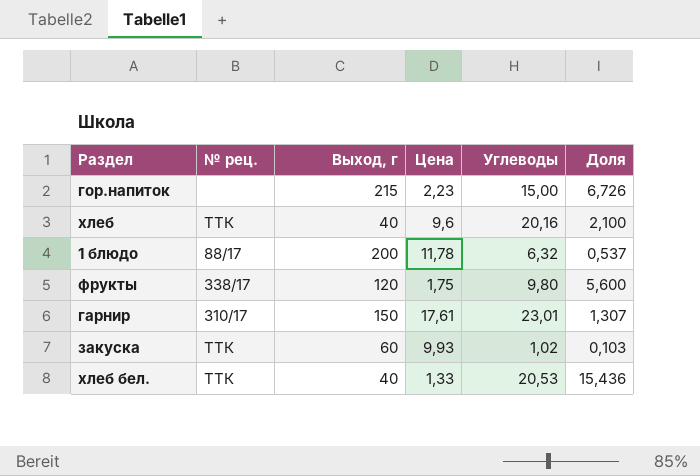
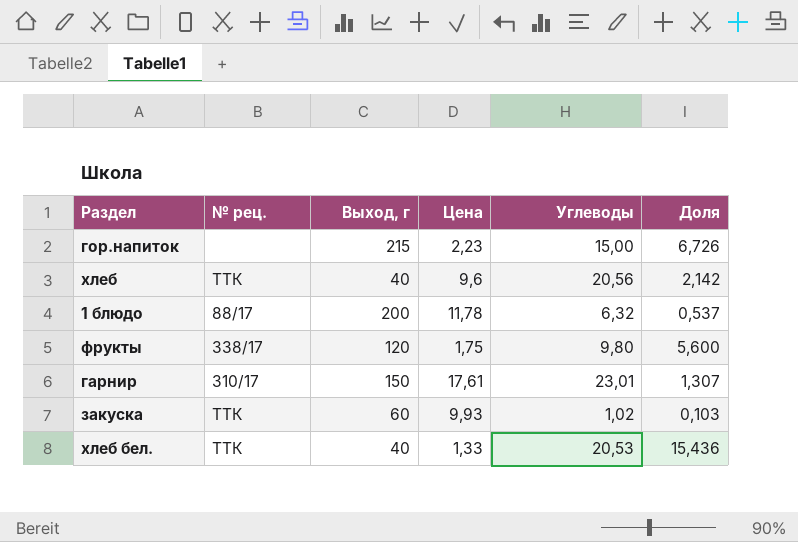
хлеб | Углеводы: 20,16 -> 20,56
хлеб | Доля: 2,100 -> 2,142

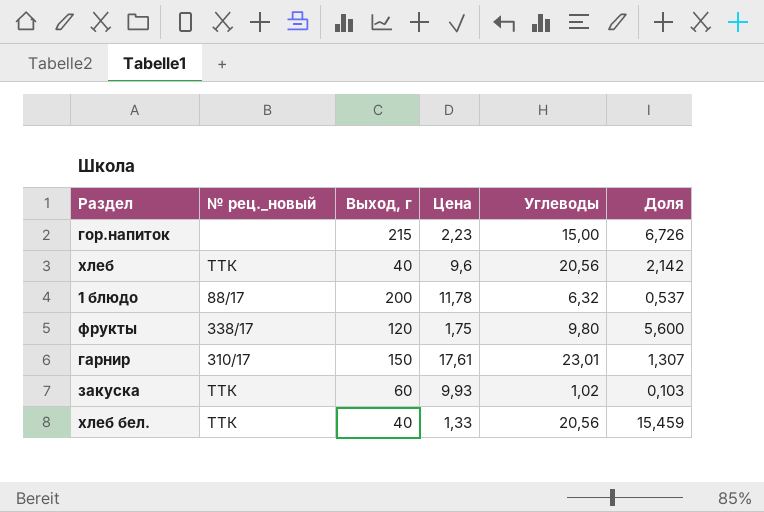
column name: № рец. -> № рец._новый
хлеб бел. | Углеводы: 20,53 -> 20,56
хлеб бел. | Доля: 15,436 -> 15,459

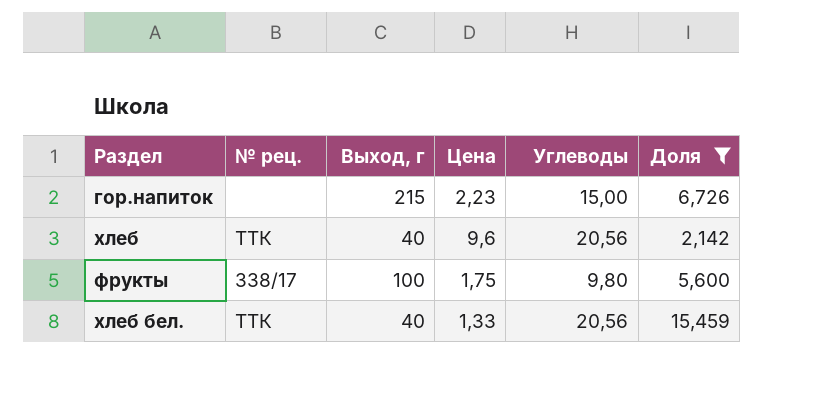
filter: none -> Доля >= 2,142
column name: № рец._новый -> № рец.
фрукты | Выход, г: 120 -> 100

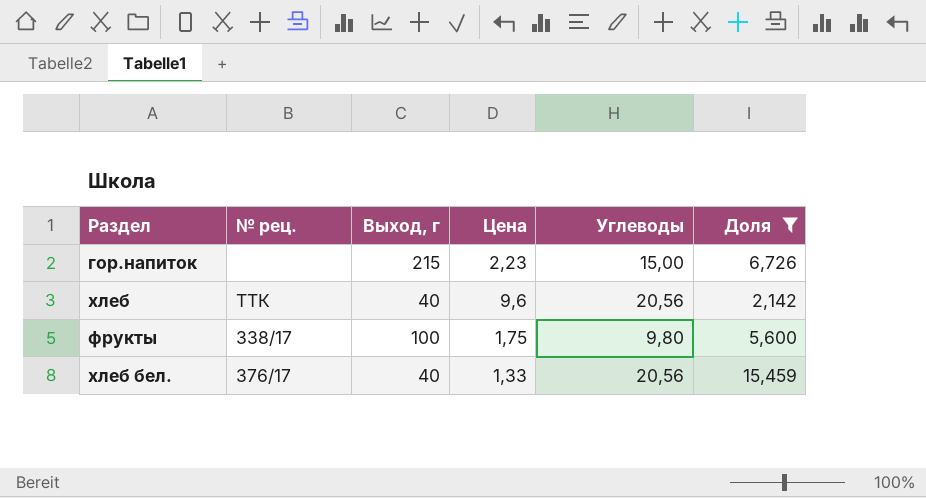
хлеб бел. | № рец.: ТТК -> 376/17

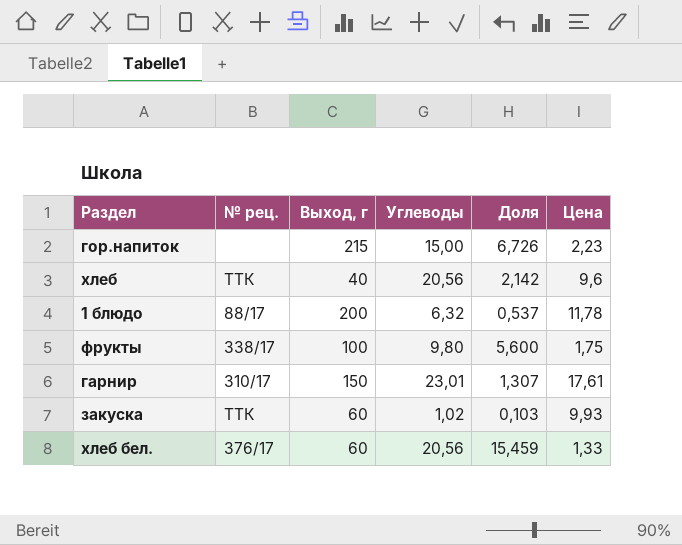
filter: Доля >= 2,142 -> none
column Цена | position: 4 -> 6
хлеб бел. | Выход, г: 40 -> 60

